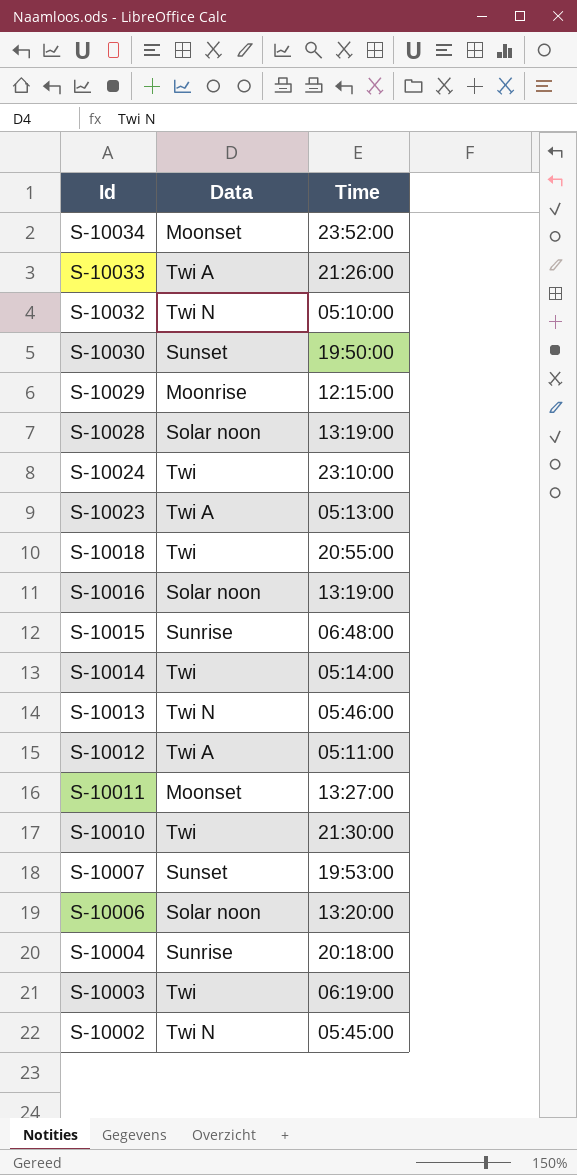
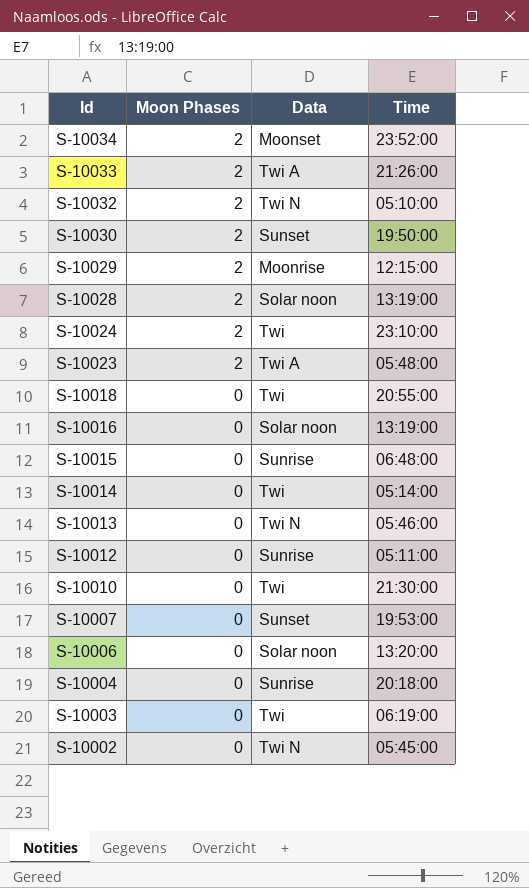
column Moon Phases | position: none -> 2
row S-10011: Moonset | 13:27:00 -> none
S-10023 | Time: 05:13:00 -> 05:48:00
S-10012 | Data: Twi A -> Sunrise

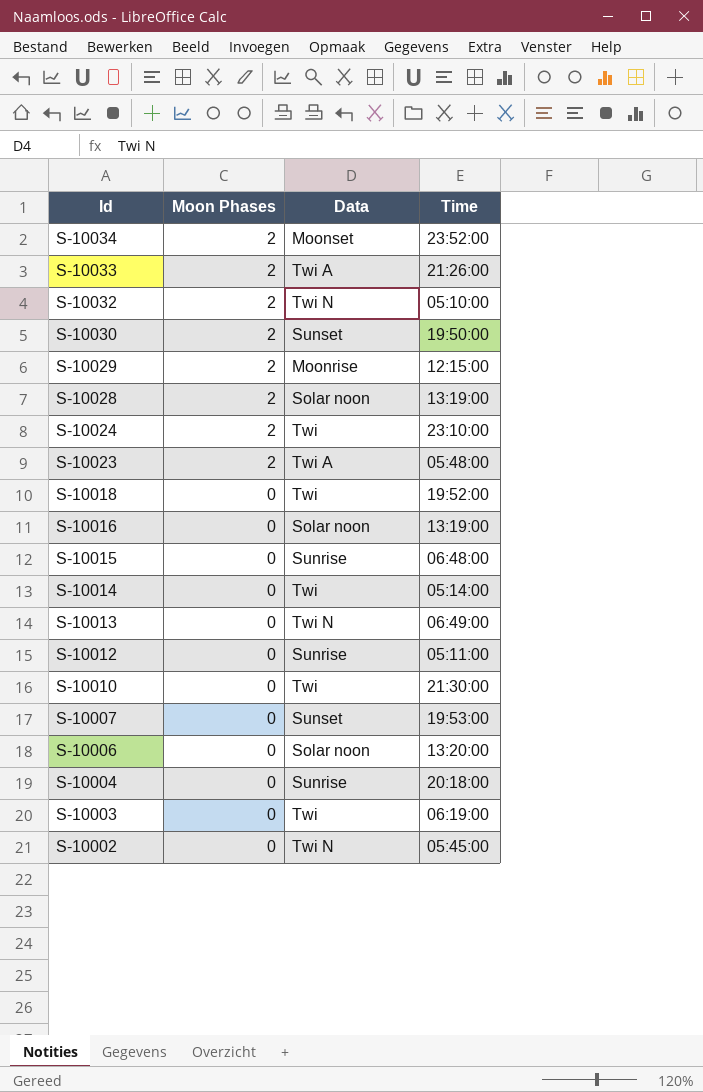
S-10018 | Time: 20:55:00 -> 19:52:00
S-10013 | Time: 05:46:00 -> 06:49:00

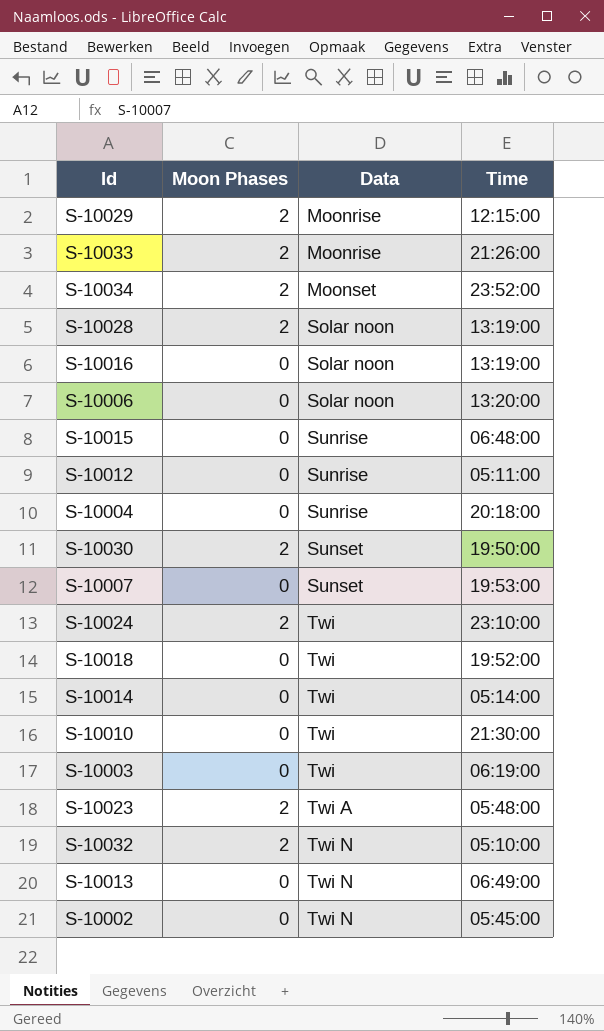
row order: Id descending -> Data ascending
S-10033 | Data: Twi A -> Moonrise

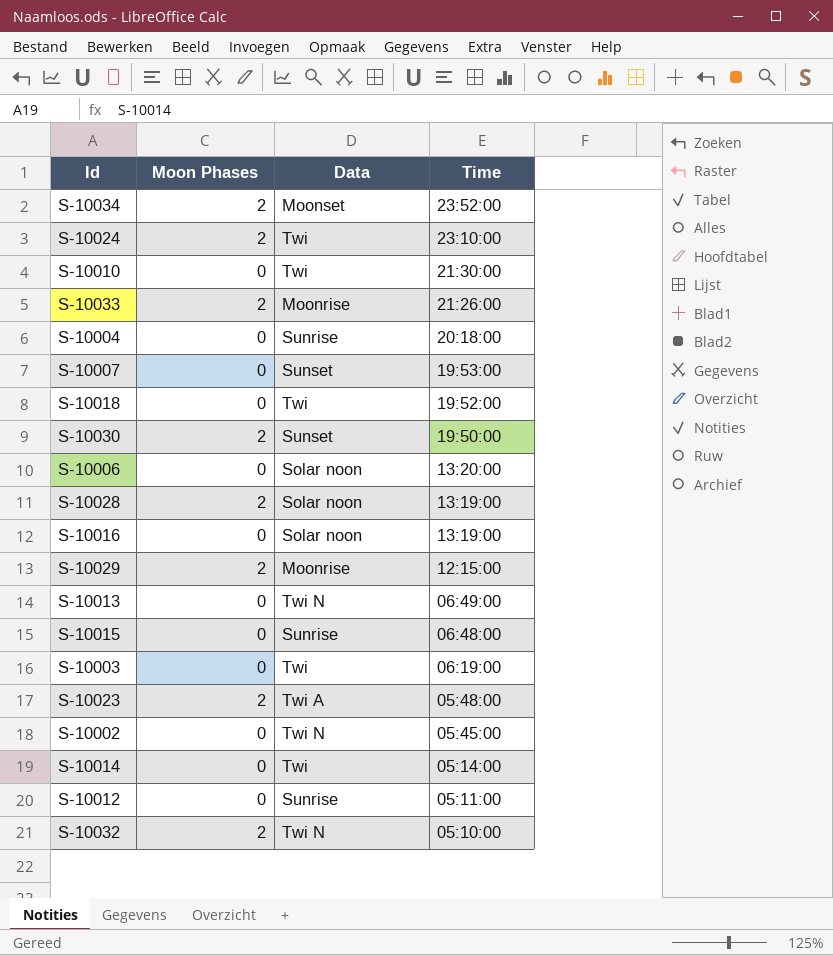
row order: Data ascending -> Time descending

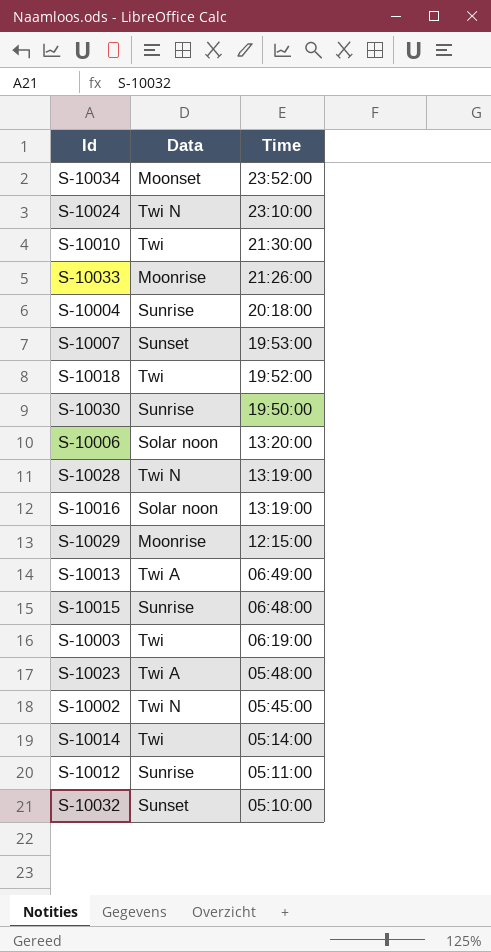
column Moon Phases | position: 2 -> none
S-10024 | Data: Twi -> Twi N
S-10030 | Data: Sunset -> Sunrise
S-10028 | Data: Solar noon -> Twi N
S-10013 | Data: Twi N -> Twi A
S-10032 | Data: Twi N -> Sunset

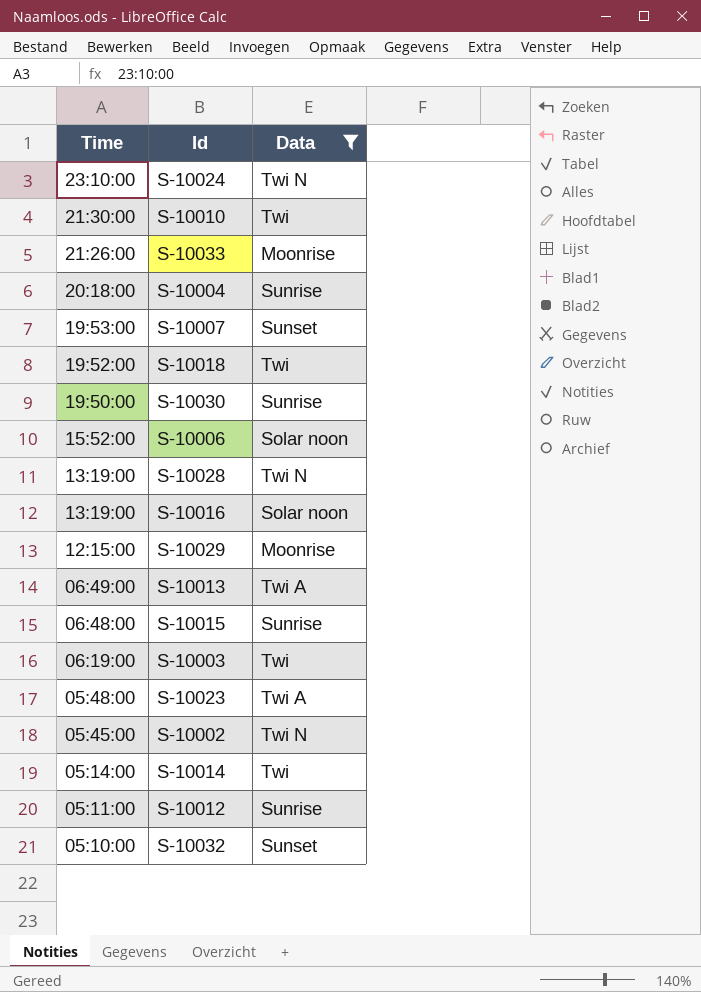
filter: none -> Data != Moonset
column Time | position: 3 -> 1
S-10006 | Time: 13:20:00 -> 15:52:00

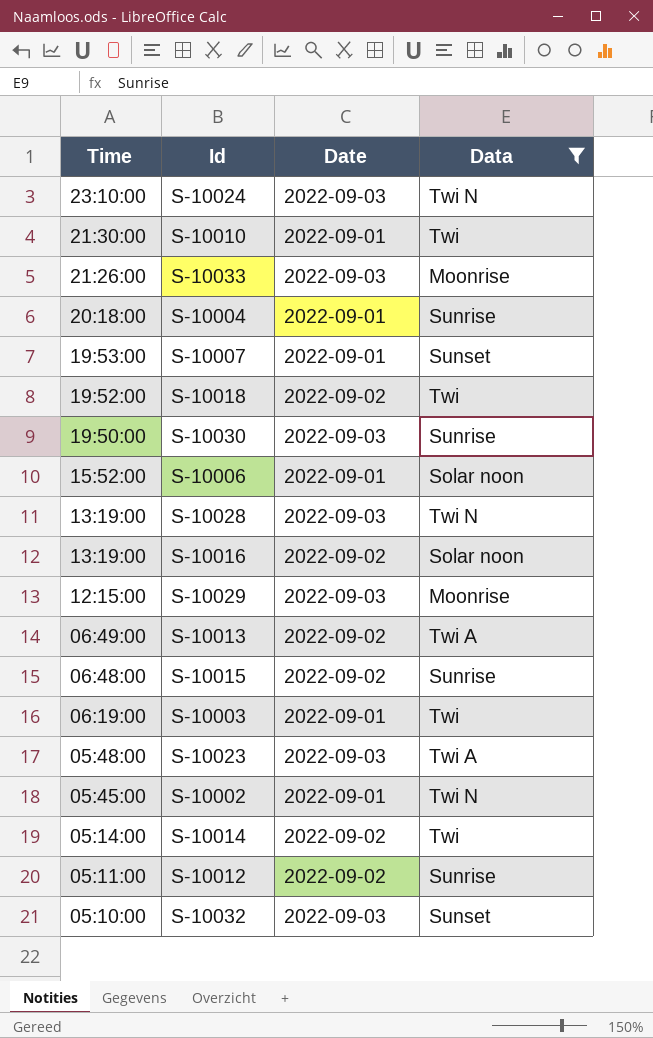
column Date | position: none -> 3

